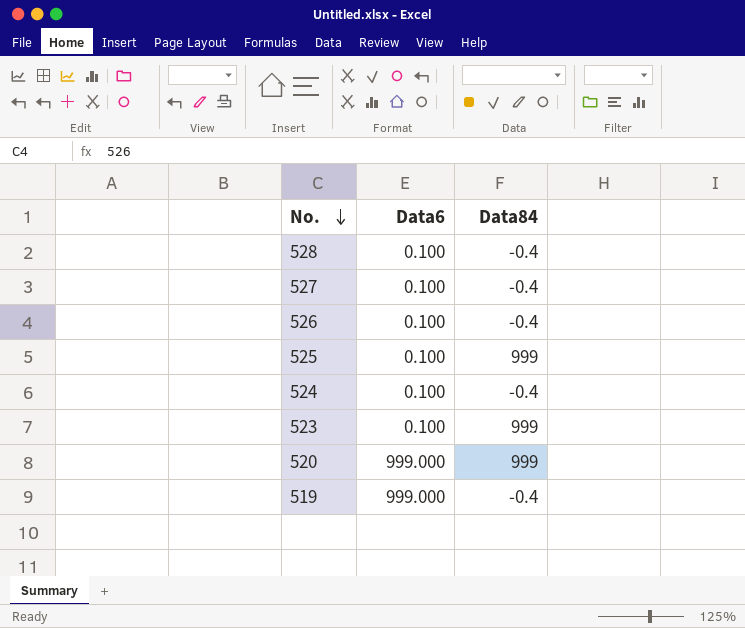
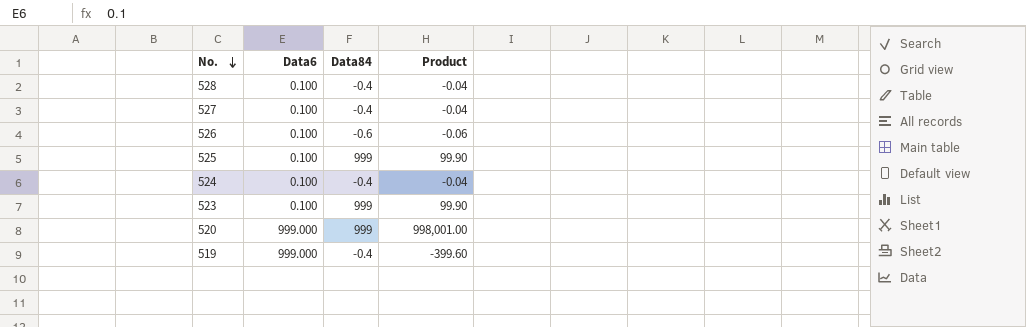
column Product | formula: none -> [Data6] * [Data84]
526 | Data84: -0.4 -> -0.6

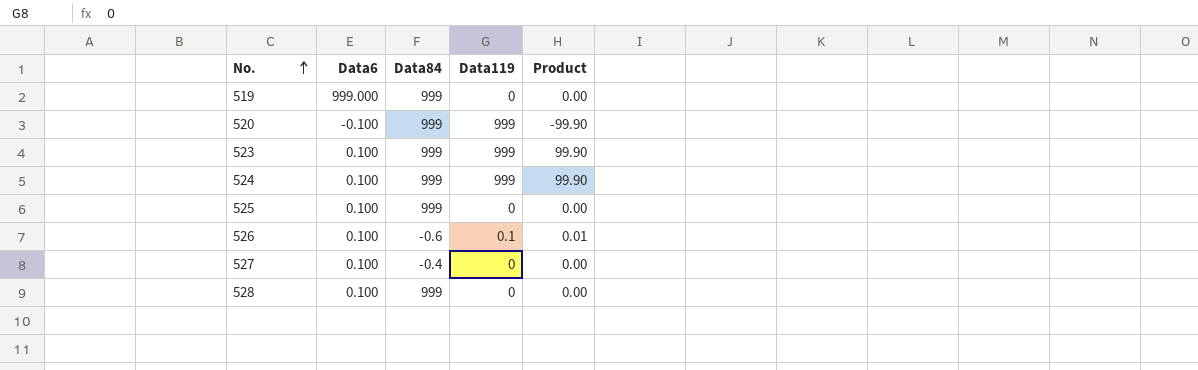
row order: No. descending -> No. ascending
column Data119 | position: none -> 4
column Product | formula: [Data6] * [Data84] -> [Data6] * [Data119]
519 | Data84: -0.4 -> 999
520 | Data6: 999.000 -> -0.100
524 | Data84: -0.4 -> 999
528 | Data84: -0.4 -> 999

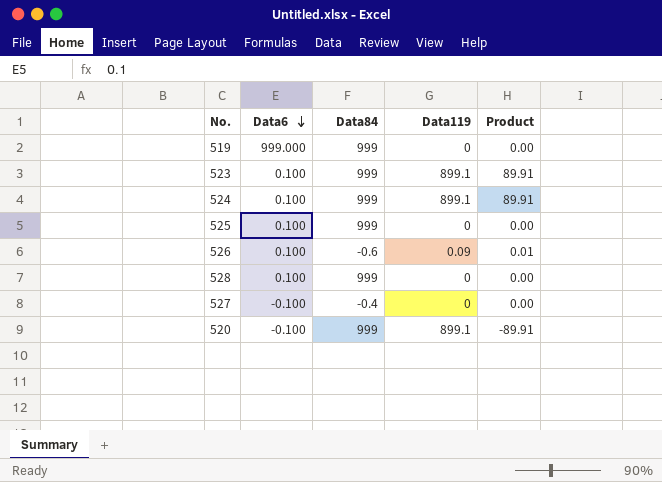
row order: No. ascending -> Data6 descending
523 | Data119: 999 -> 899.1
523 | Product: 99.90 -> 89.91
524 | Data119: 999 -> 899.1
524 | Product: 99.90 -> 89.91
526 | Data119: 0.1 -> 0.09
527 | Data6: 0.100 -> -0.100
520 | Data119: 999 -> 899.1
520 | Product: -99.90 -> -89.91

